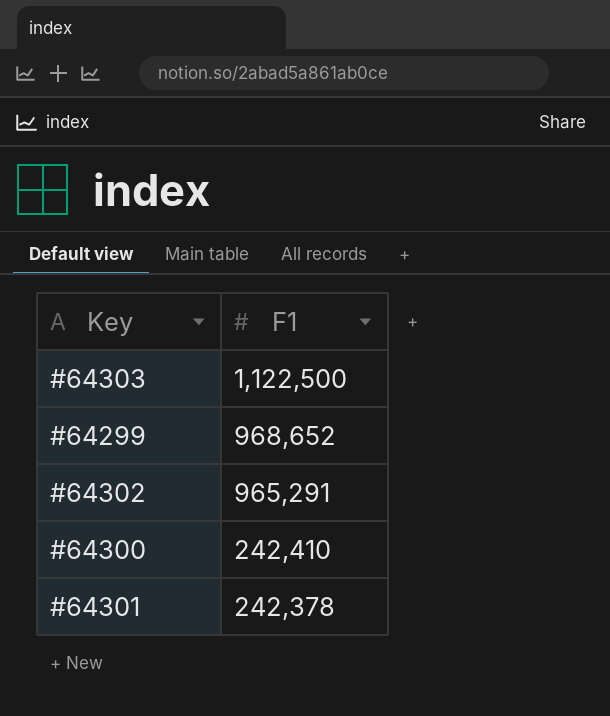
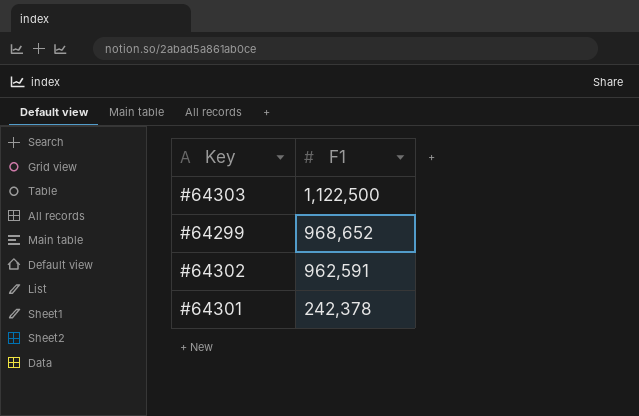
row #64300: 242,410 -> none
#64302 | F1: 965,291 -> 962,591

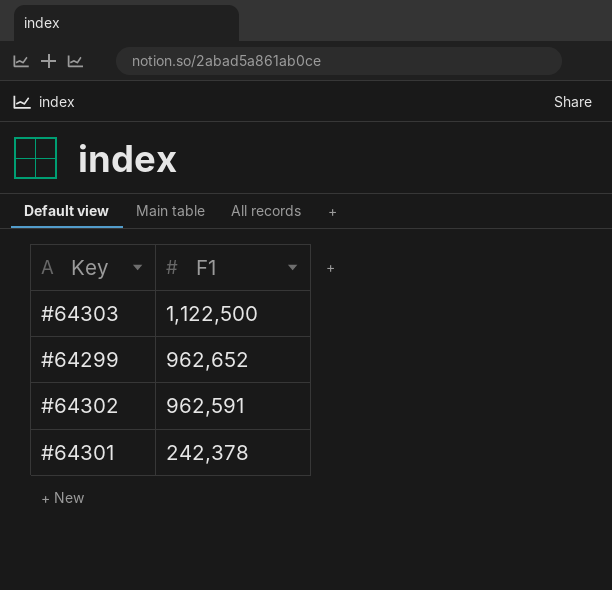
#64299 | F1: 968,652 -> 962,652

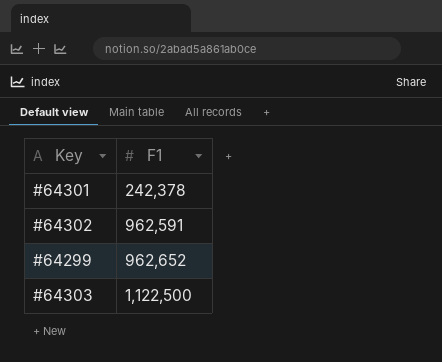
row order: F1 descending -> F1 ascending

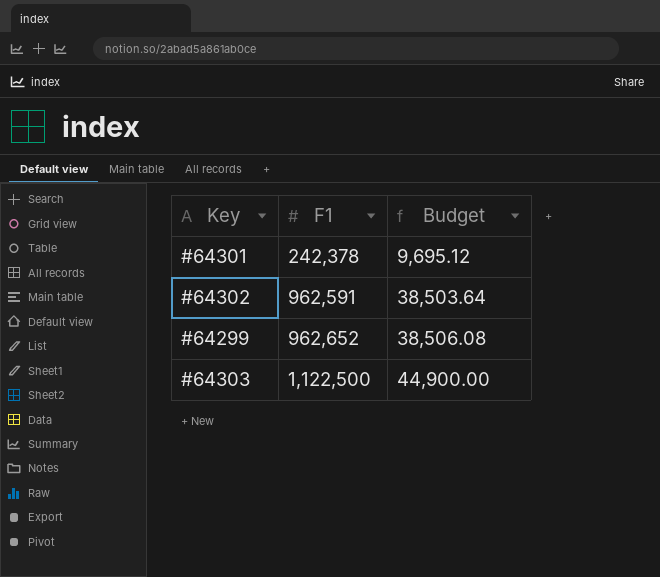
column Budget | formula: none -> [F1] * 0.04

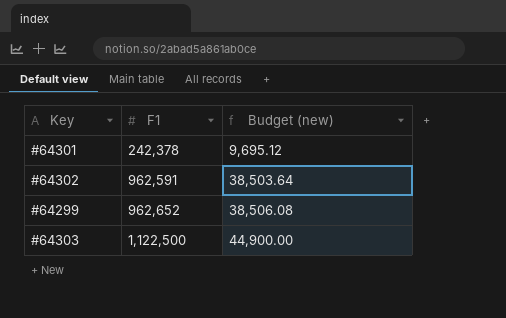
column name: Budget -> Budget (new)

